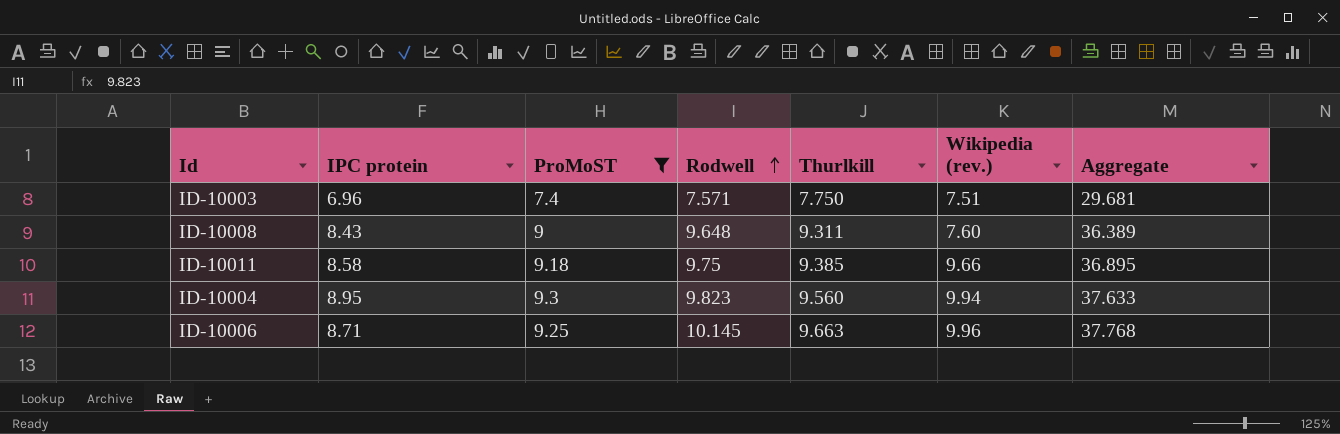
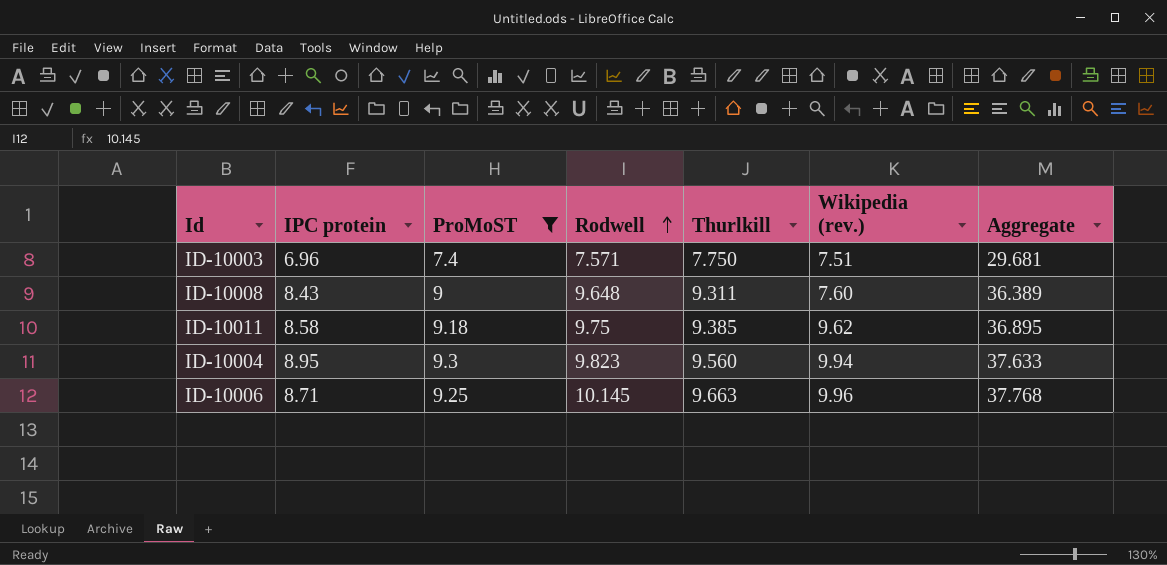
ID-10011 | Wikipedia (rev.): 9.66 -> 9.62

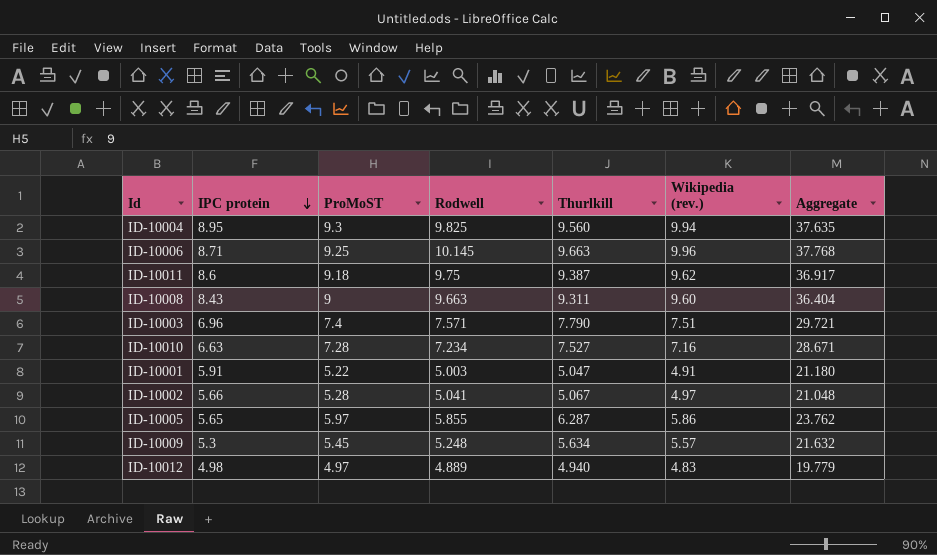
filter: ProMoST >= 7.4 -> none
row order: Rodwell ascending -> IPC protein descending
ID-10004 | Rodwell: 9.823 -> 9.825
ID-10004 | Aggregate: 37.633 -> 37.635
ID-10011 | IPC protein: 8.58 -> 8.6
ID-10011 | Thurlkill: 9.385 -> 9.387
ID-10011 | Aggregate: 36.895 -> 36.917
ID-10008 | Rodwell: 9.648 -> 9.663
ID-10008 | Wikipedia (rev.): 7.60 -> 9.60
ID-10008 | Aggregate: 36.389 -> 36.404
ID-10003 | Thurlkill: 7.750 -> 7.790
ID-10003 | Aggregate: 29.681 -> 29.721

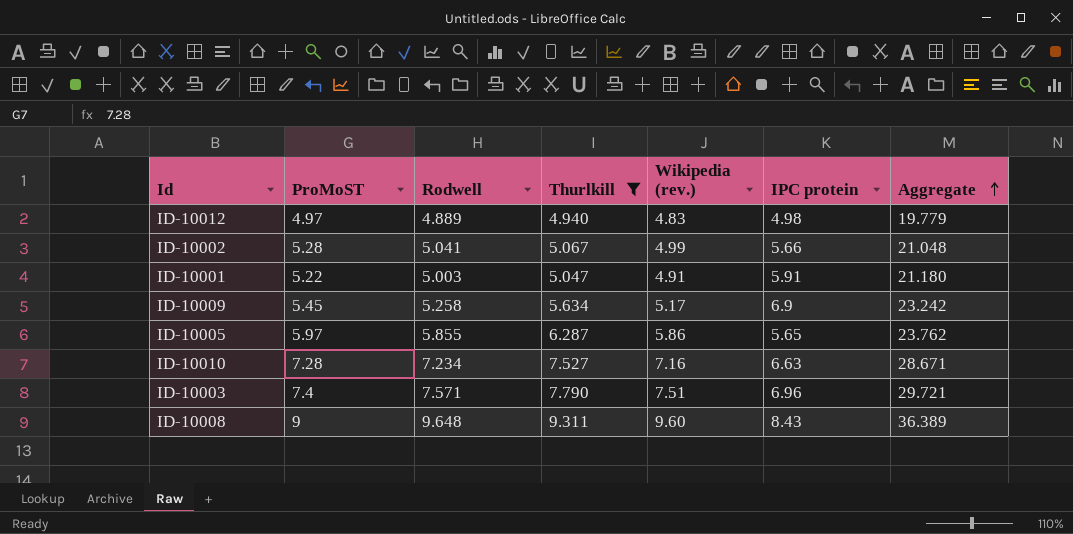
filter: none -> Thurlkill <= 9.311
row order: IPC protein descending -> Aggregate ascending
column IPC protein | position: 2 -> 6
ID-10002 | Wikipedia (rev.): 4.97 -> 4.99
ID-10009 | Rodwell: 5.248 -> 5.258
ID-10009 | Wikipedia (rev.): 5.57 -> 5.17
ID-10009 | IPC protein: 5.3 -> 6.9
ID-10009 | Aggregate: 21.632 -> 23.242
ID-10008 | Rodwell: 9.663 -> 9.648
ID-10008 | Aggregate: 36.404 -> 36.389

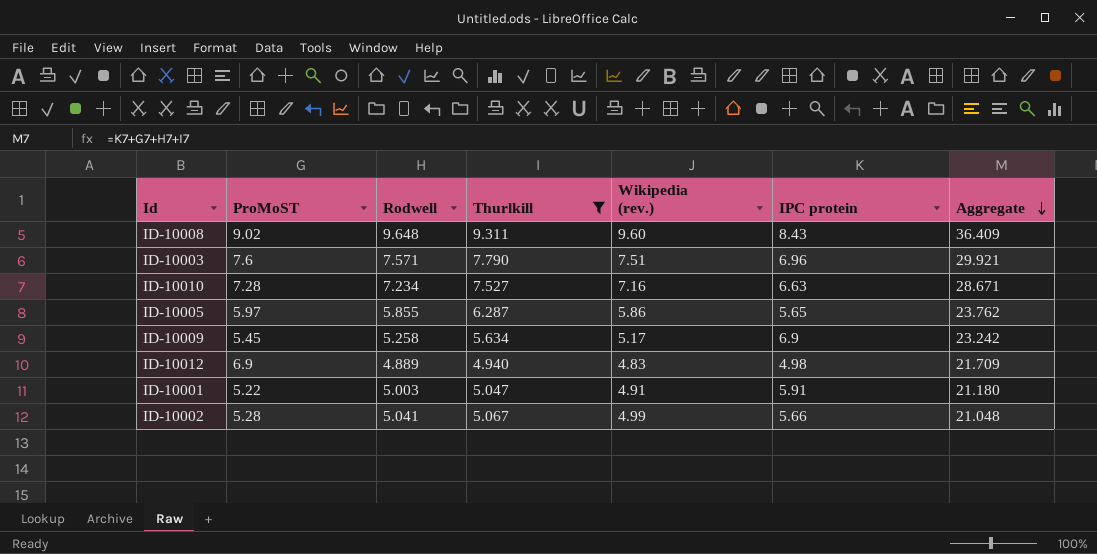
row order: Aggregate ascending -> Aggregate descending
ID-10008 | ProMoST: 9 -> 9.02
ID-10008 | Aggregate: 36.389 -> 36.409
ID-10003 | ProMoST: 7.4 -> 7.6
ID-10003 | Aggregate: 29.721 -> 29.921
ID-10012 | ProMoST: 4.97 -> 6.9
ID-10012 | Aggregate: 19.779 -> 21.709

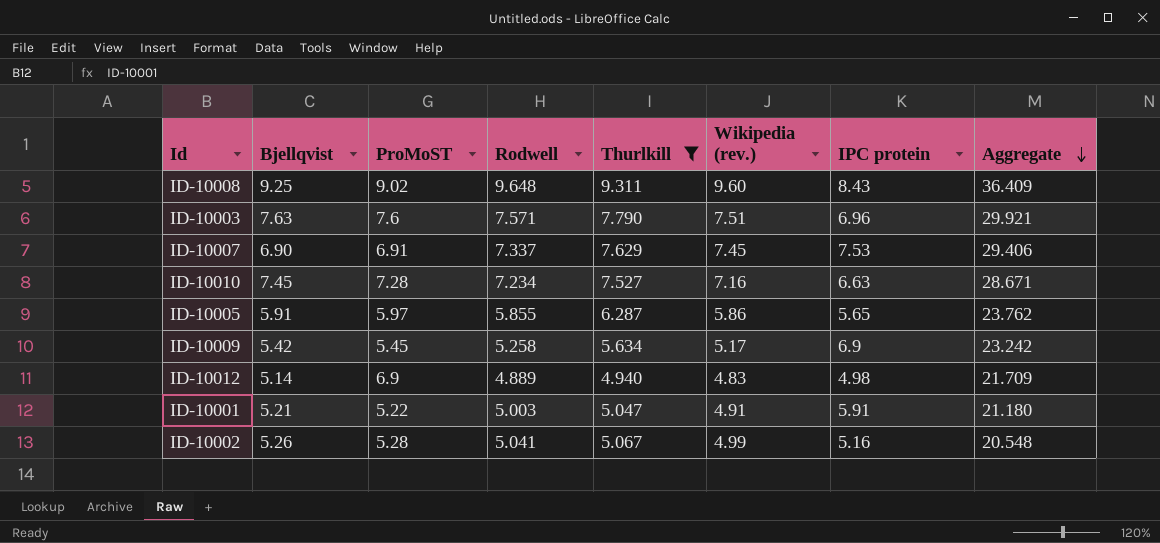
column Bjellqvist | position: none -> 2
row ID-10007: none -> 6.90 | 6.91 | 7.337 | 7.629 | 7.45 | 7.53 | 29.406
ID-10002 | IPC protein: 5.66 -> 5.16
ID-10002 | Aggregate: 21.048 -> 20.548

